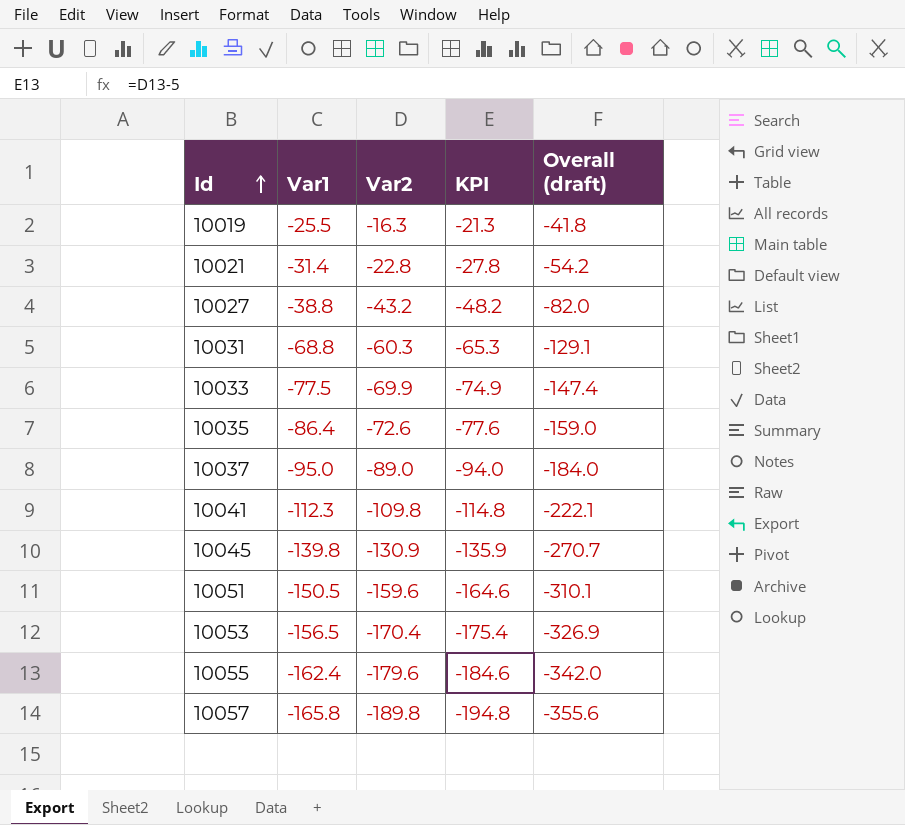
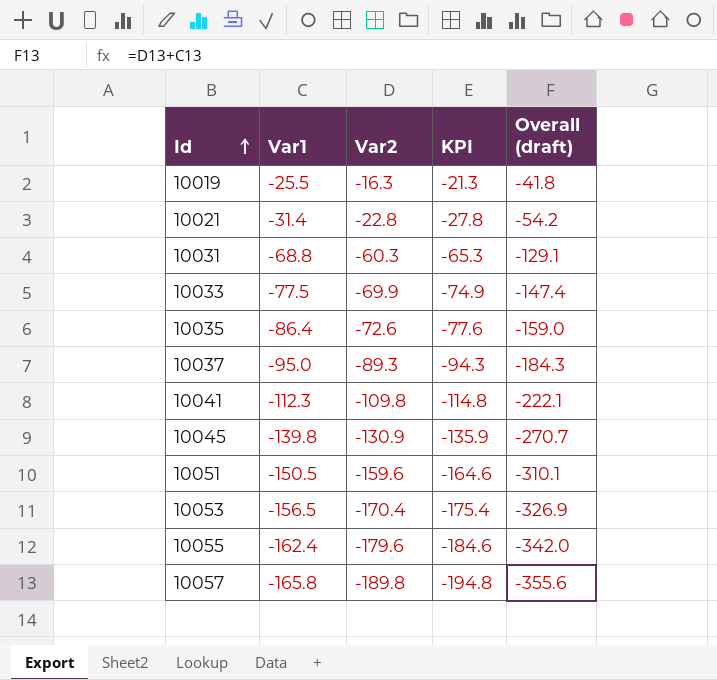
row 10027: -38.8 | -43.2 | -48.2 | -82.0 -> none
10037 | Var2: -89.0 -> -89.3
10037 | KPI: -94.0 -> -94.3
10037 | Overall (draft): -184.0 -> -184.3

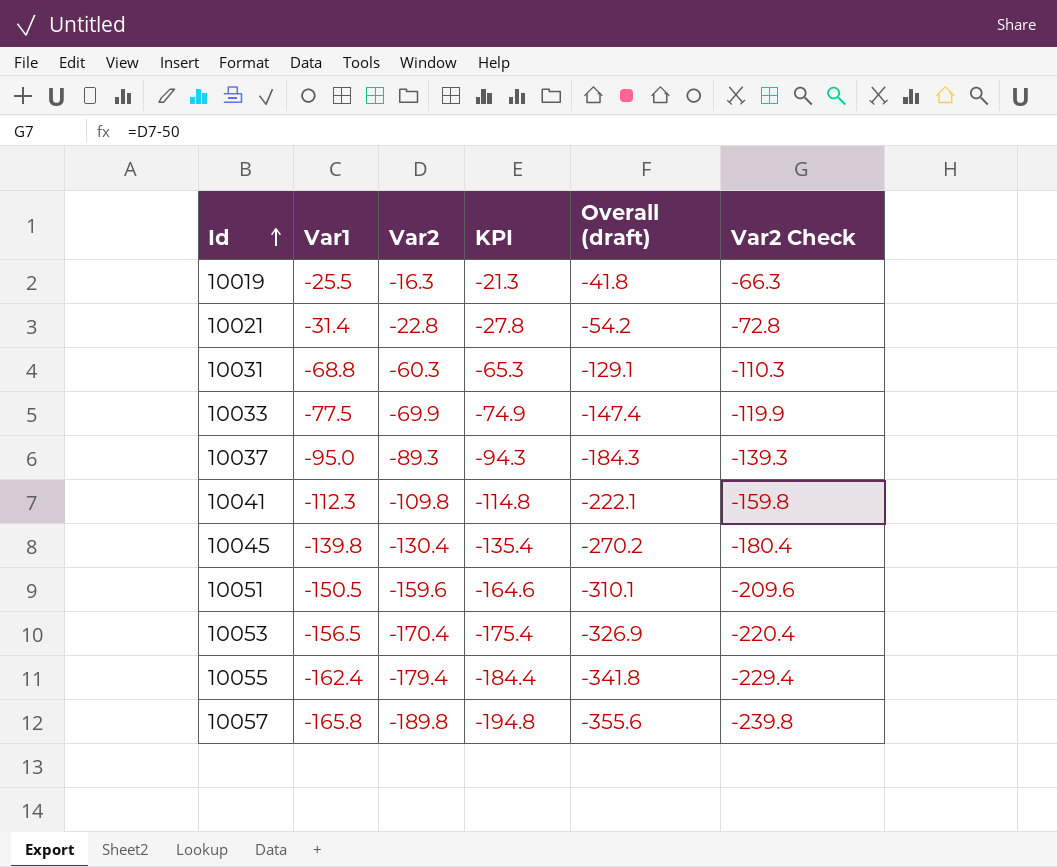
column Var2 Check | formula: none -> [Var2] - 50
row 10035: -86.4 | -72.6 | -77.6 | -159.0 -> none
10045 | Var2: -130.9 -> -130.4
10045 | KPI: -135.9 -> -135.4
10045 | Overall (draft): -270.7 -> -270.2
10055 | Var2: -179.6 -> -179.4
10055 | KPI: -184.6 -> -184.4
10055 | Overall (draft): -342.0 -> -341.8

